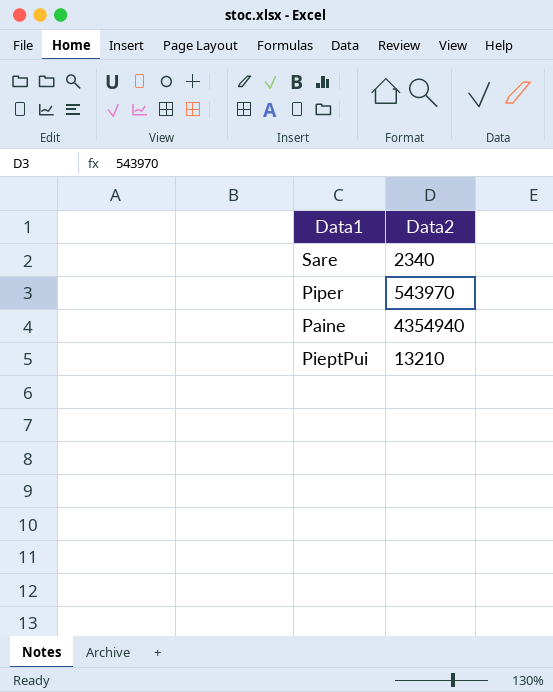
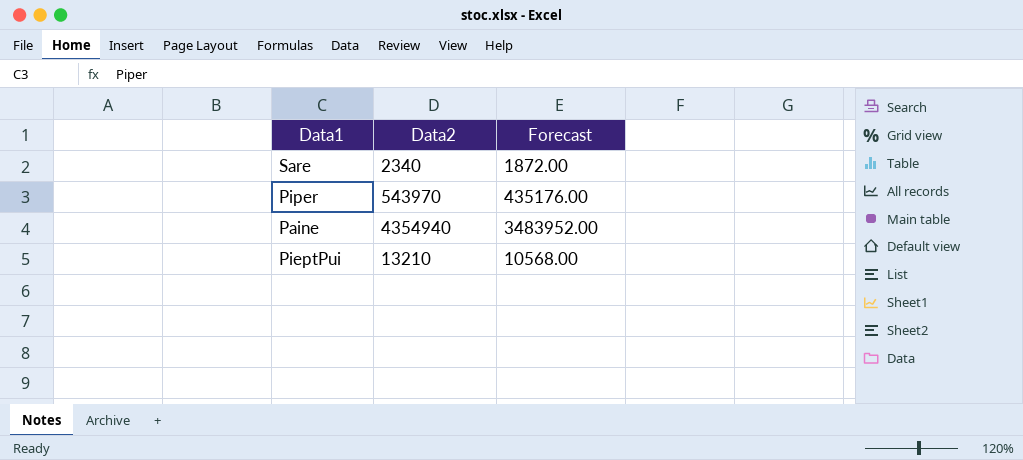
column Forecast | formula: none -> [Data2] * 0.8

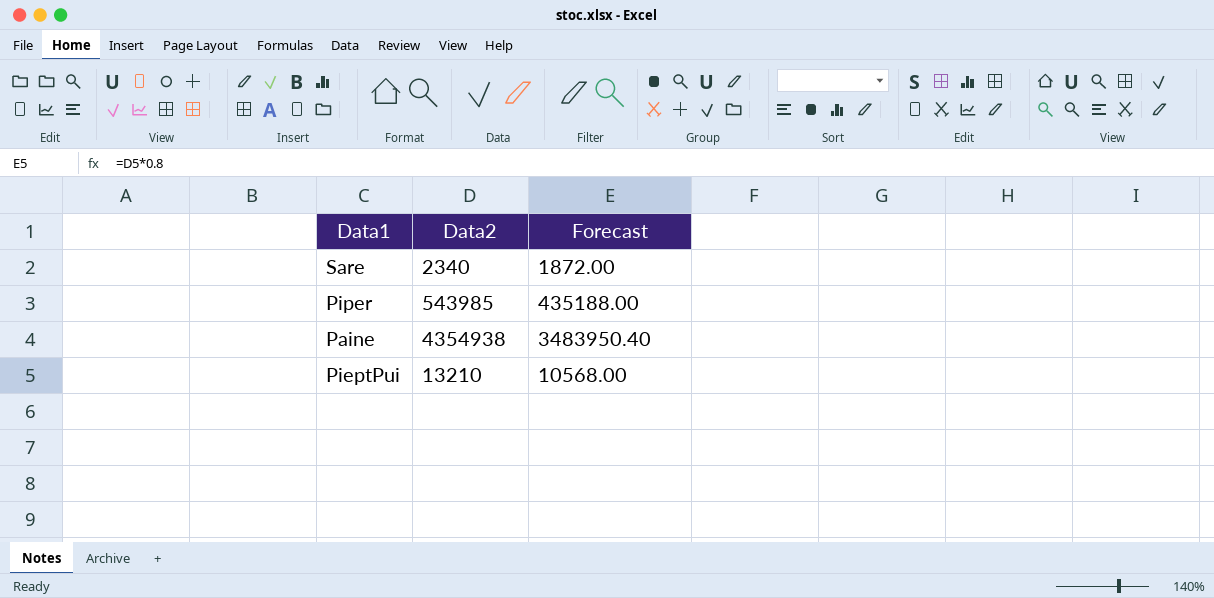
Piper | Data2: 543970 -> 543985
Piper | Forecast: 435176.00 -> 435188.00
Paine | Data2: 4354940 -> 4354938
Paine | Forecast: 3483952.00 -> 3483950.40

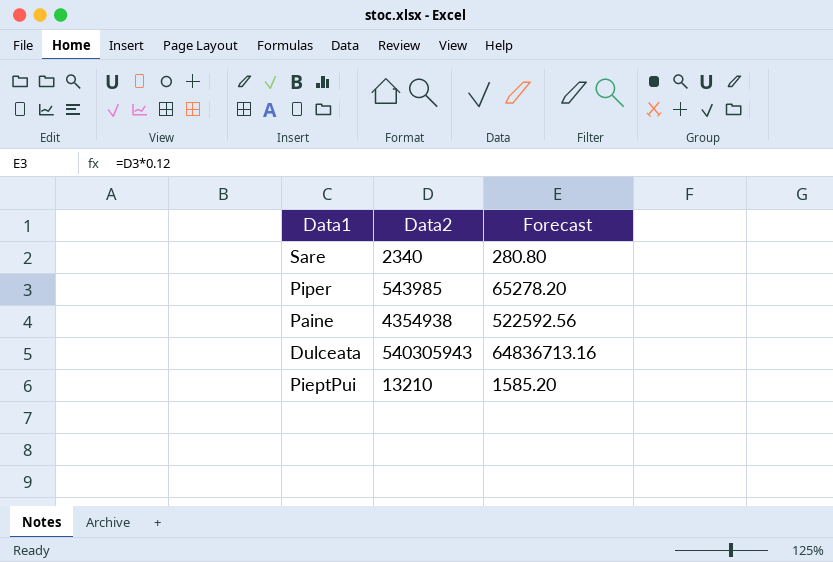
column Forecast | formula: [Data2] * 0.8 -> [Data2] * 0.12
row Dulceata: none -> 540305943 | 64836713.16

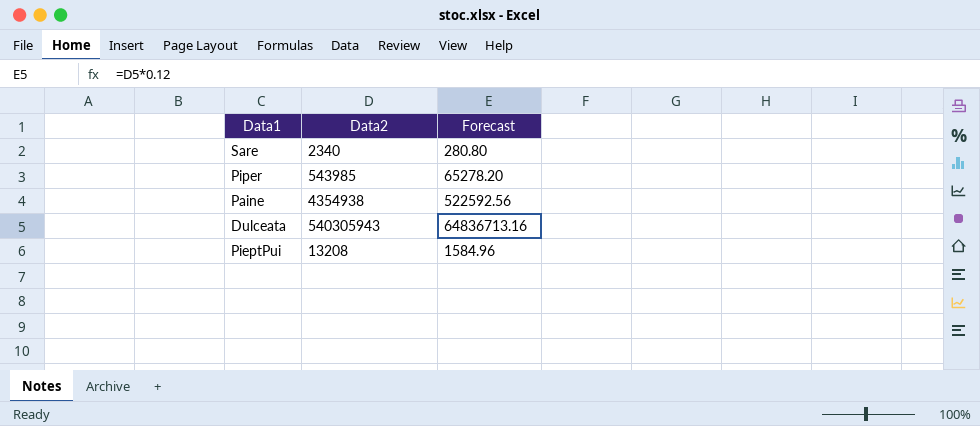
PieptPui | Data2: 13210 -> 13208
PieptPui | Forecast: 1585.20 -> 1584.96

